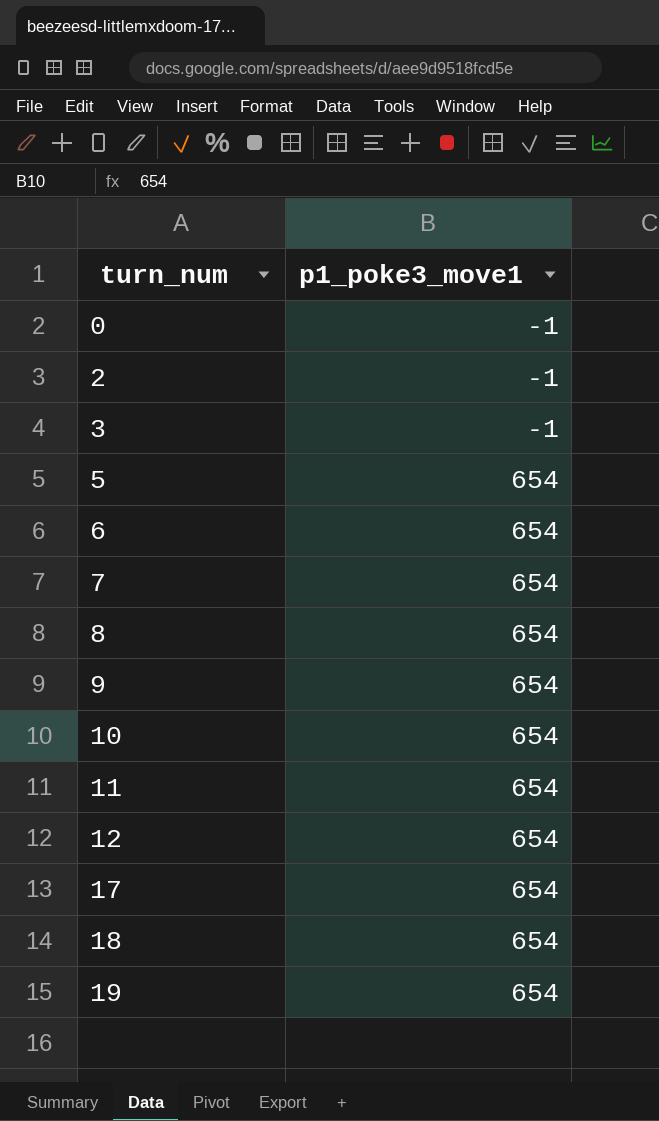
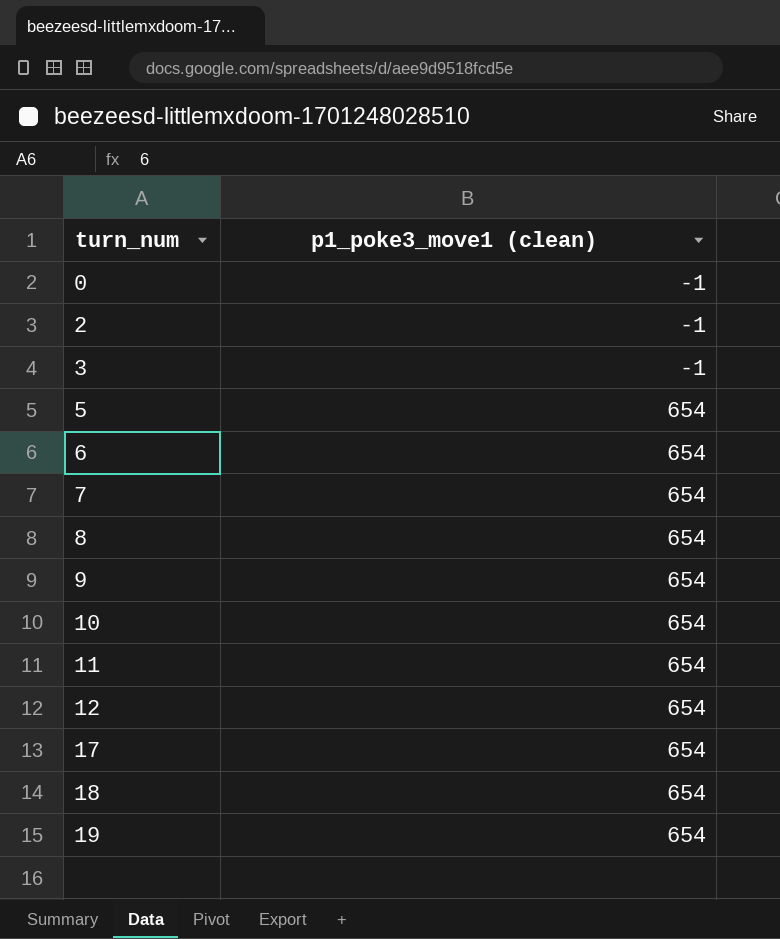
column name: p1_poke3_move1 -> p1_poke3_move1 (clean)

